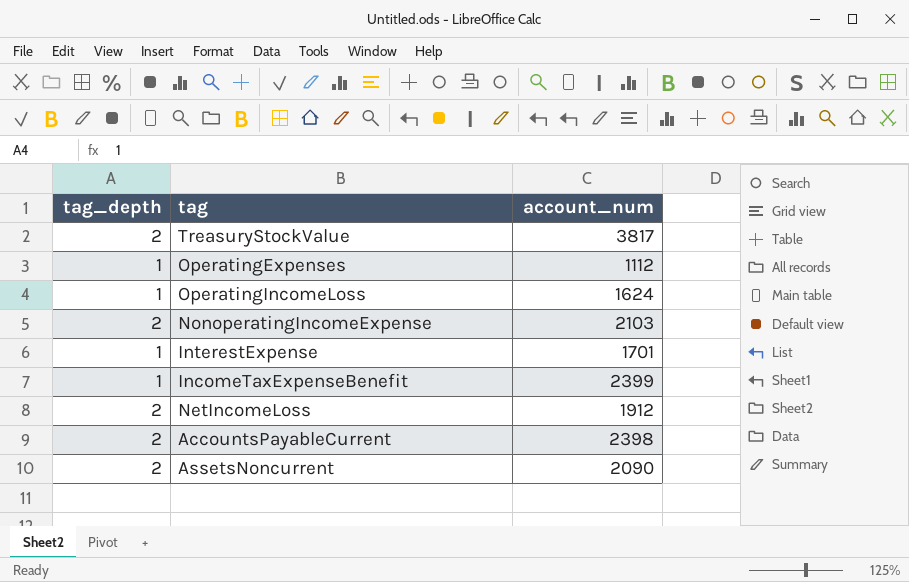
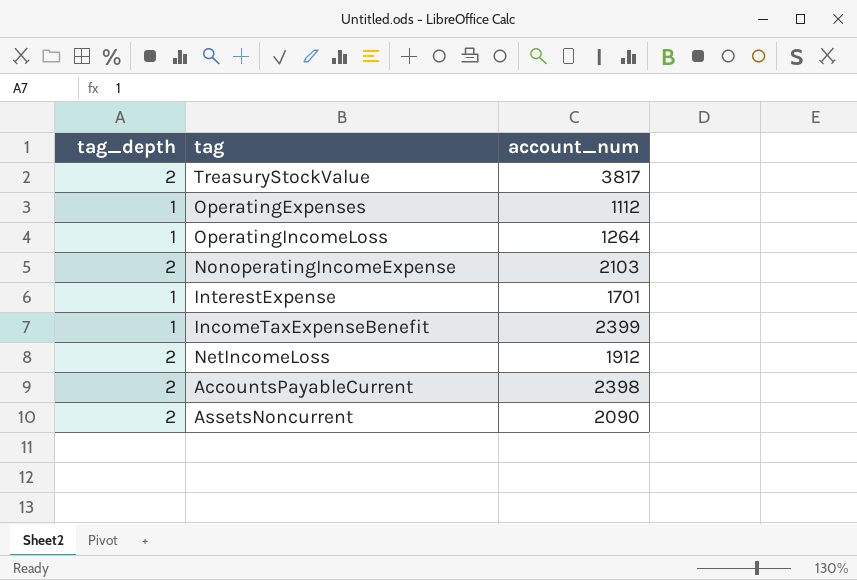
OperatingIncomeLoss | account_num: 1624 -> 1264

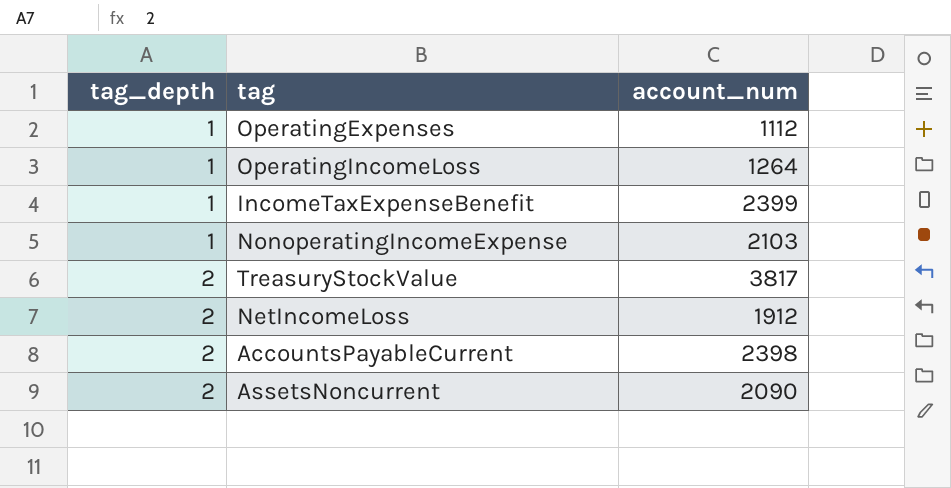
row order: none -> tag_depth ascending
row InterestExpense: 1 | 1701 -> none
NonoperatingIncomeExpense | tag_depth: 2 -> 1

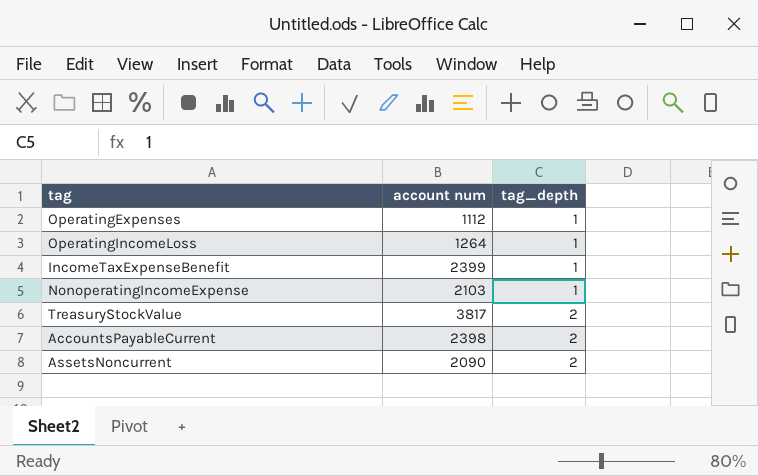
column name: account_num -> account num
column tag_depth | position: 1 -> 3
row NetIncomeLoss: 2 | 1912 -> none

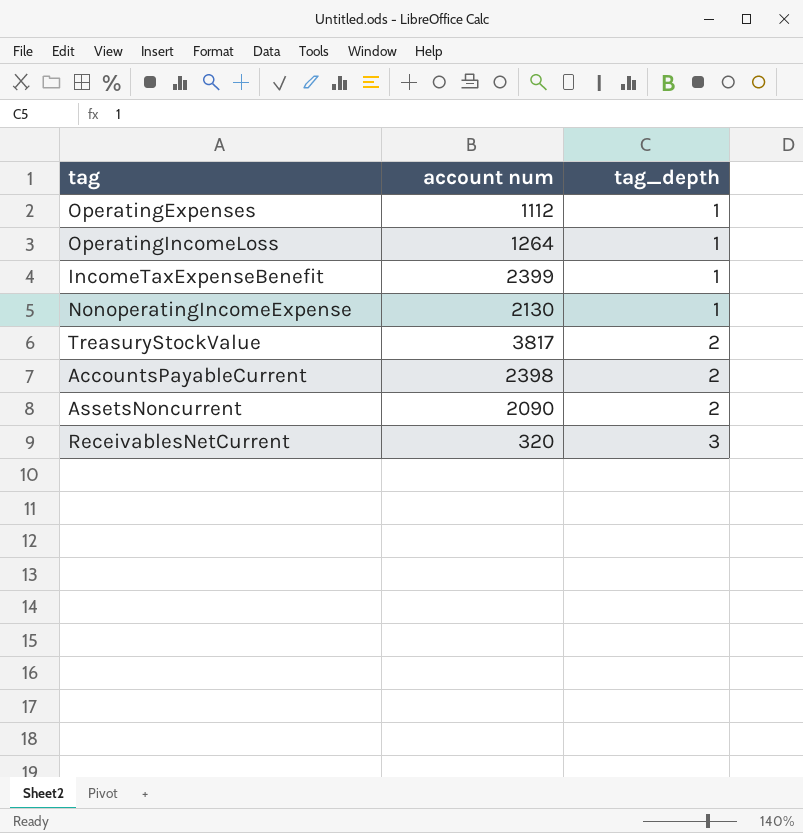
NonoperatingIncomeExpense | account num: 2103 -> 2130
row ReceivablesNetCurrent: none -> 320 | 3

